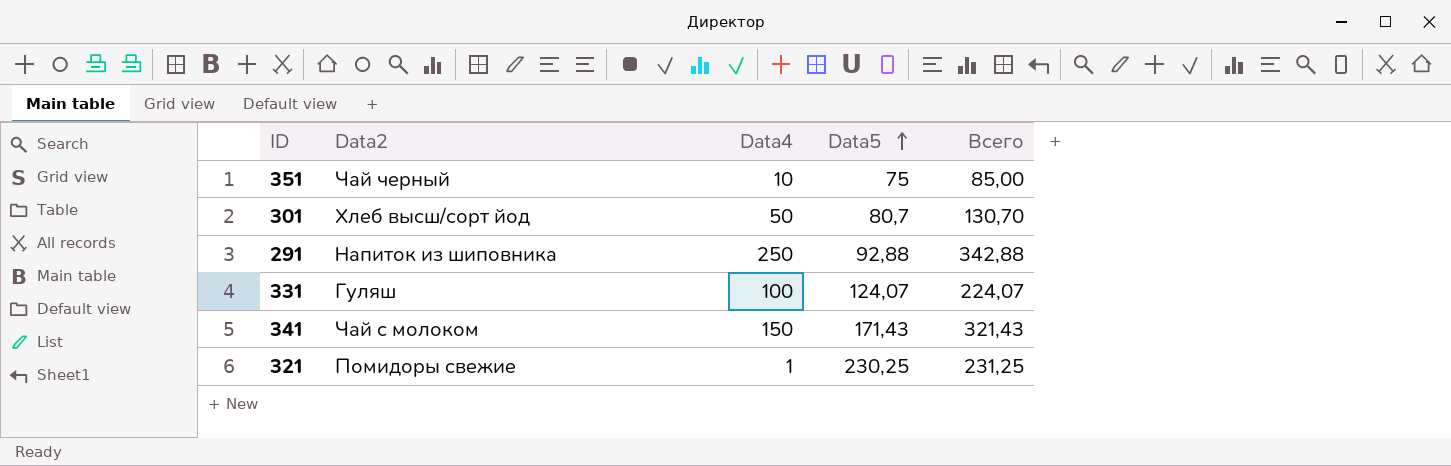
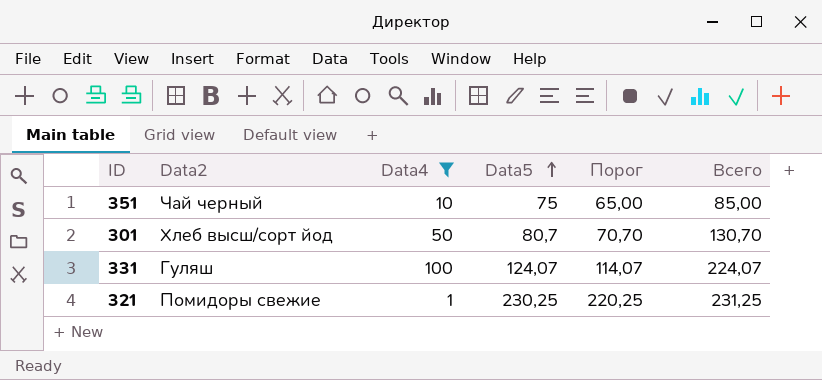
filter: none -> Data4 <= 100
column Порог | formula: none -> [Data5] - 10

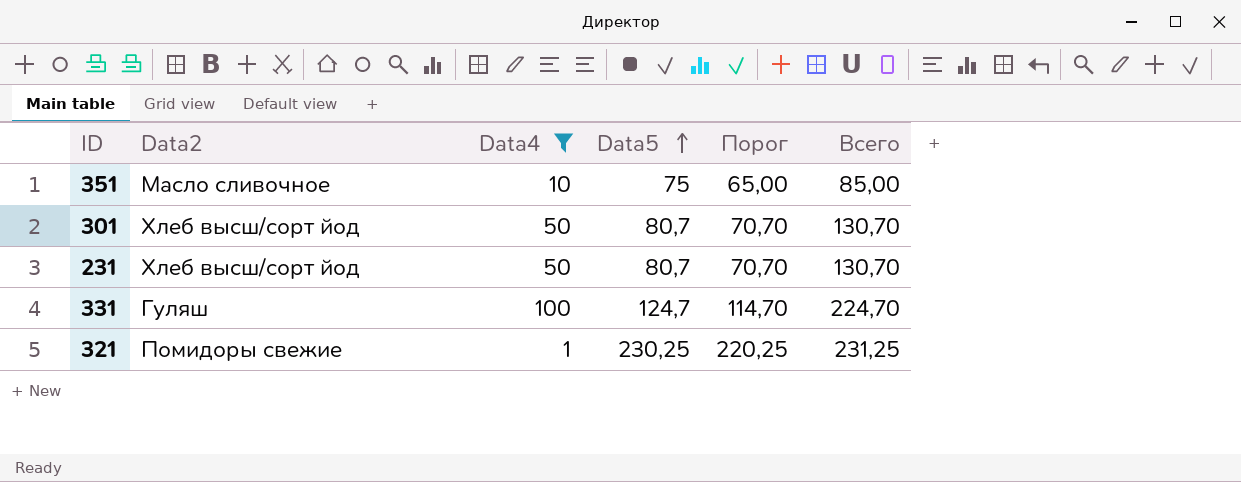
351 | Data2: Чай черный -> Масло сливочное
row 231: none -> Хлеб высш/сорт йод | 50 | 80,7 | 70,70 | 130,70
331 | Data5: 124,07 -> 124,7
331 | Порог: 114,07 -> 114,70
331 | Всего: 224,07 -> 224,70

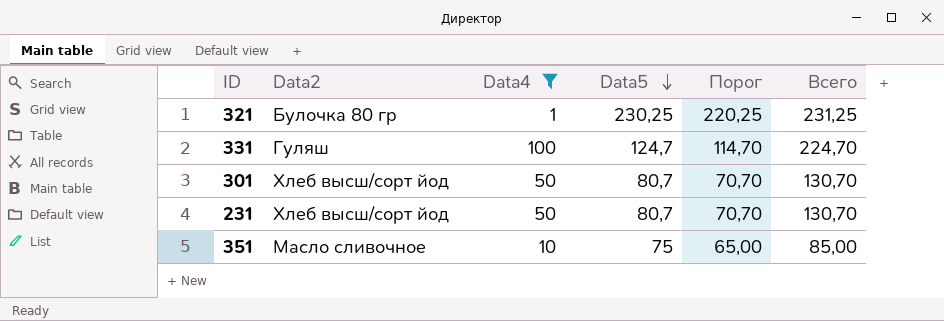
row order: Data5 ascending -> Data5 descending
321 | Data2: Помидоры свежие -> Булочка 80 гр

